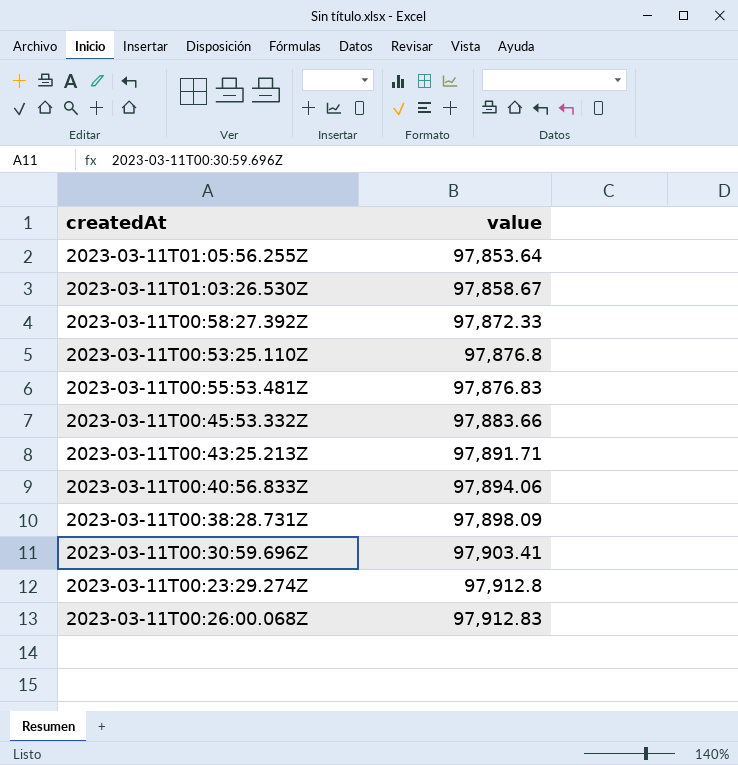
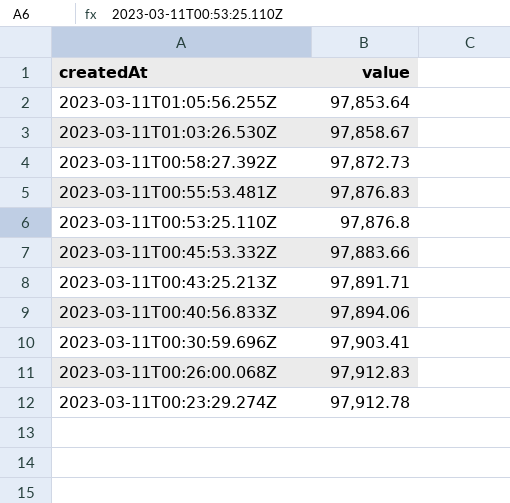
row order: value ascending -> createdAt descending
row 2023-03-11T00:38:28.731Z: 97,898.09 -> none
2023-03-11T00:58:27.392Z | value: 97,872.33 -> 97,872.73
2023-03-11T00:23:29.274Z | value: 97,912.8 -> 97,912.78

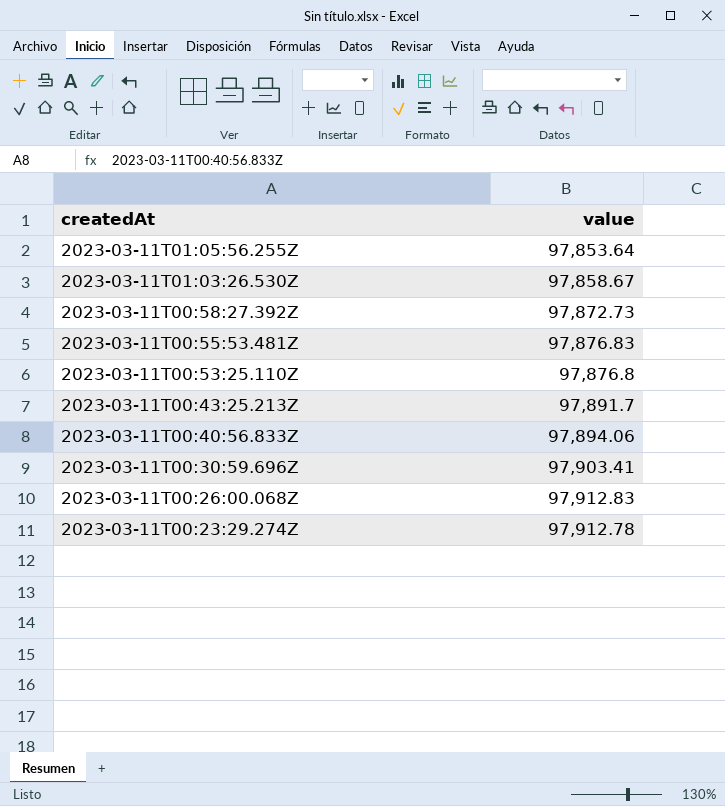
row 2023-03-11T00:45:53.332Z: 97,883.66 -> none
2023-03-11T00:43:25.213Z | value: 97,891.71 -> 97,891.7

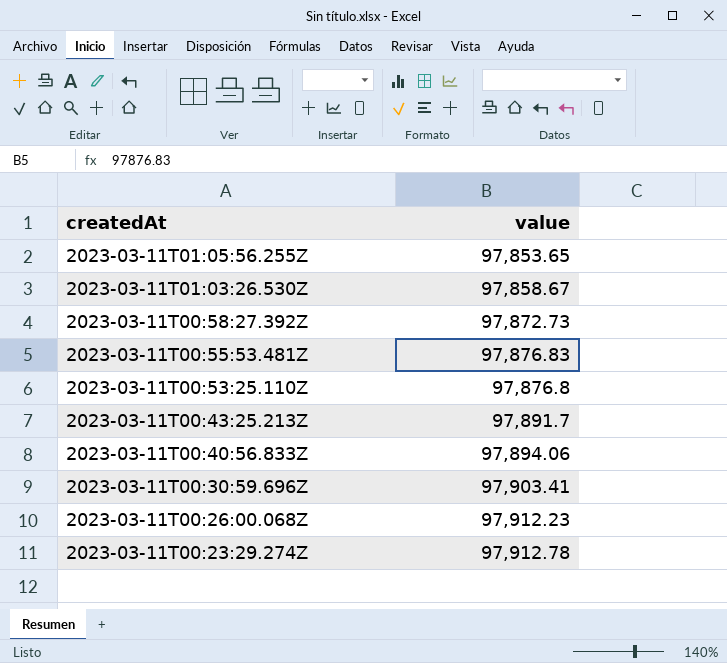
2023-03-11T01:05:56.255Z | value: 97,853.64 -> 97,853.65
2023-03-11T00:26:00.068Z | value: 97,912.83 -> 97,912.23

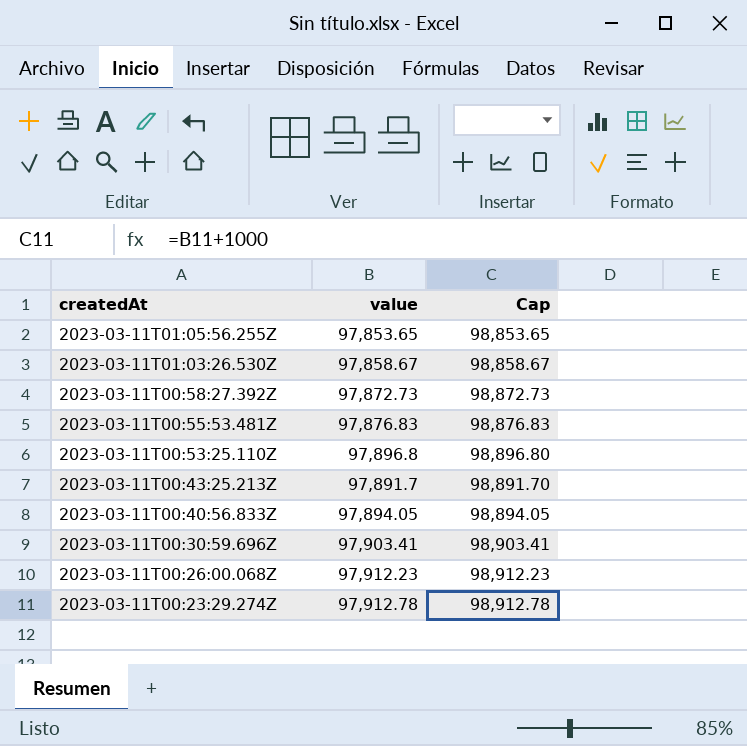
column Cap | formula: none -> [value] + 1000
2023-03-11T00:53:25.110Z | value: 97,876.8 -> 97,896.8
2023-03-11T00:40:56.833Z | value: 97,894.06 -> 97,894.05

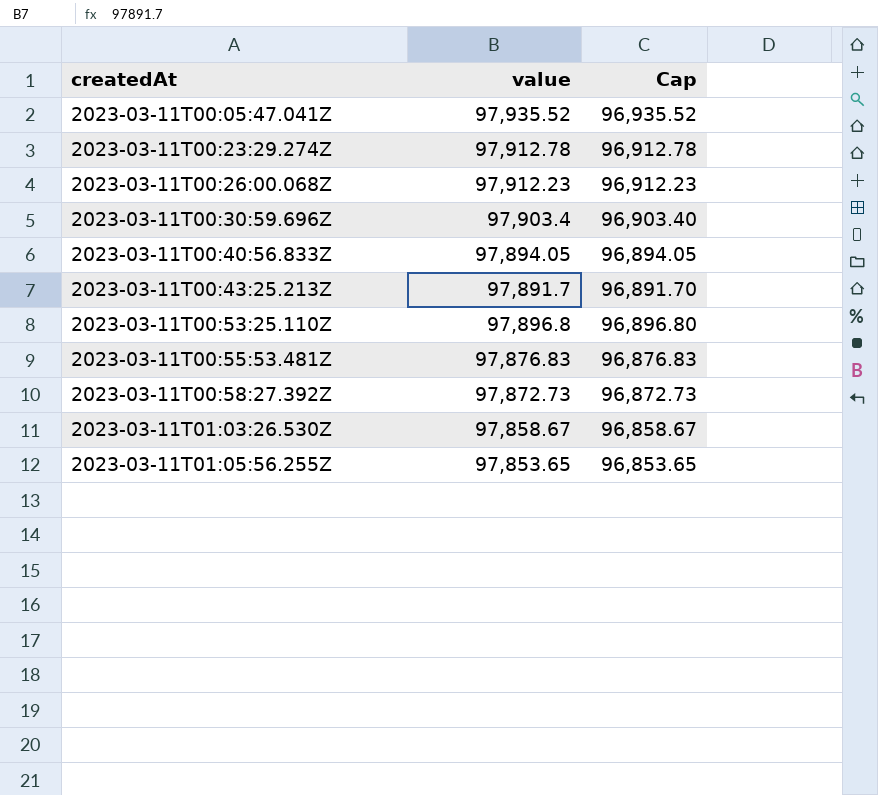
row order: createdAt descending -> createdAt ascending
column Cap | formula: [value] + 1000 -> [value] - 1000
row 2023-03-11T00:05:47.041Z: none -> 97,935.52 | 96,935.52
2023-03-11T00:30:59.696Z | value: 97,903.41 -> 97,903.4

